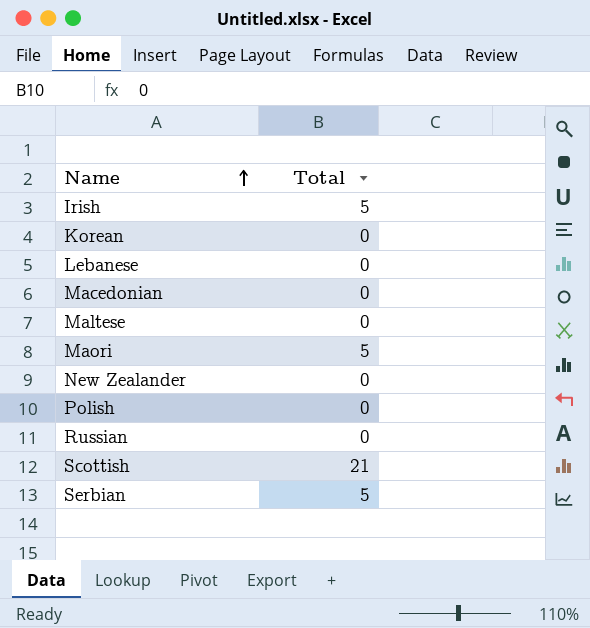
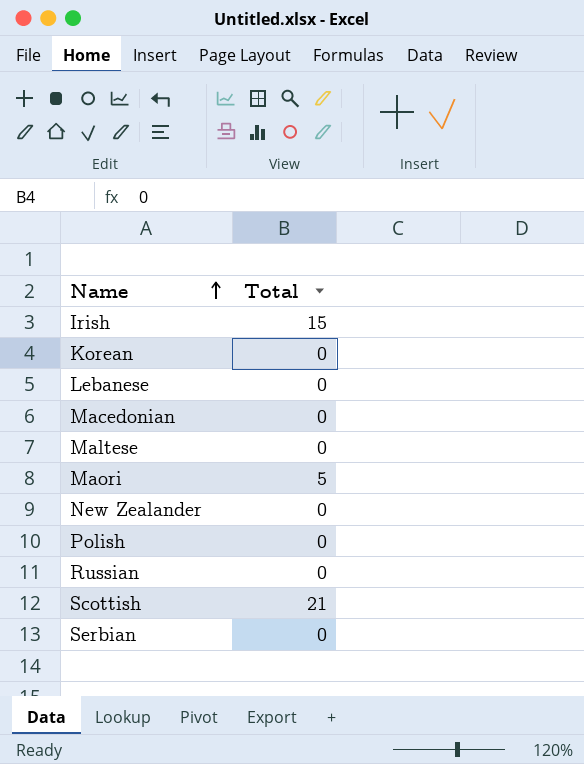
Irish | Total: 5 -> 15
Serbian | Total: 5 -> 0

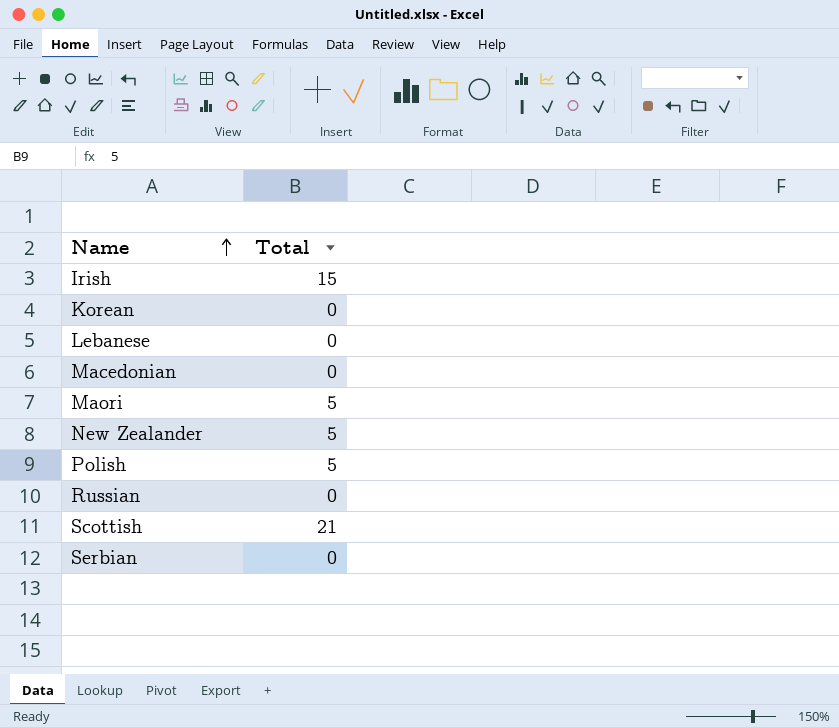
row Maltese: 0 -> none
New Zealander | Total: 0 -> 5
Polish | Total: 0 -> 5

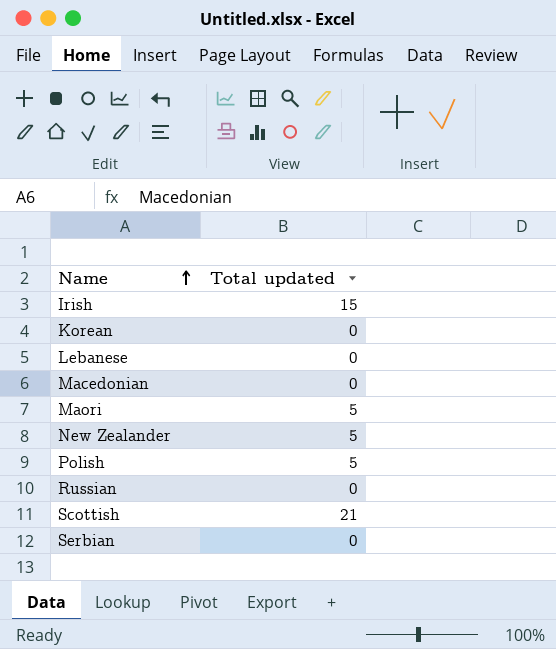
column name: Total -> Total updated

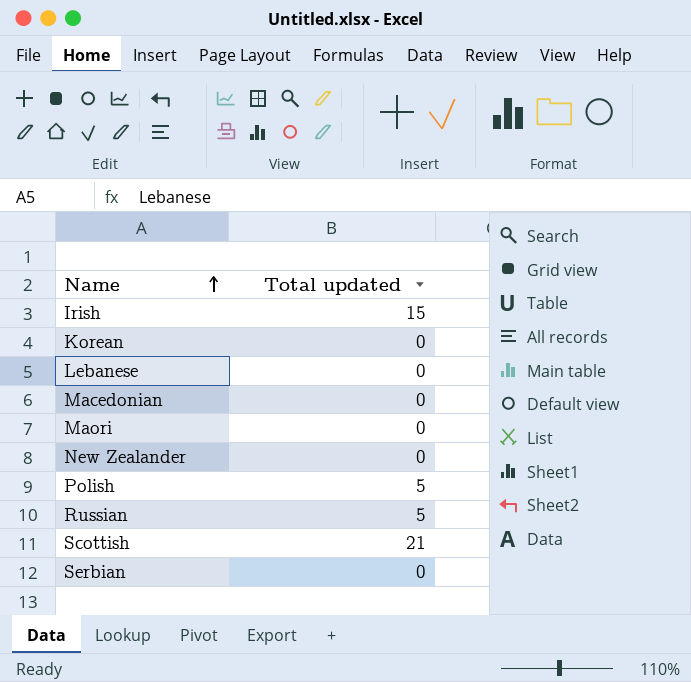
Maori | Total updated: 5 -> 0
New Zealander | Total updated: 5 -> 0
Russian | Total updated: 0 -> 5

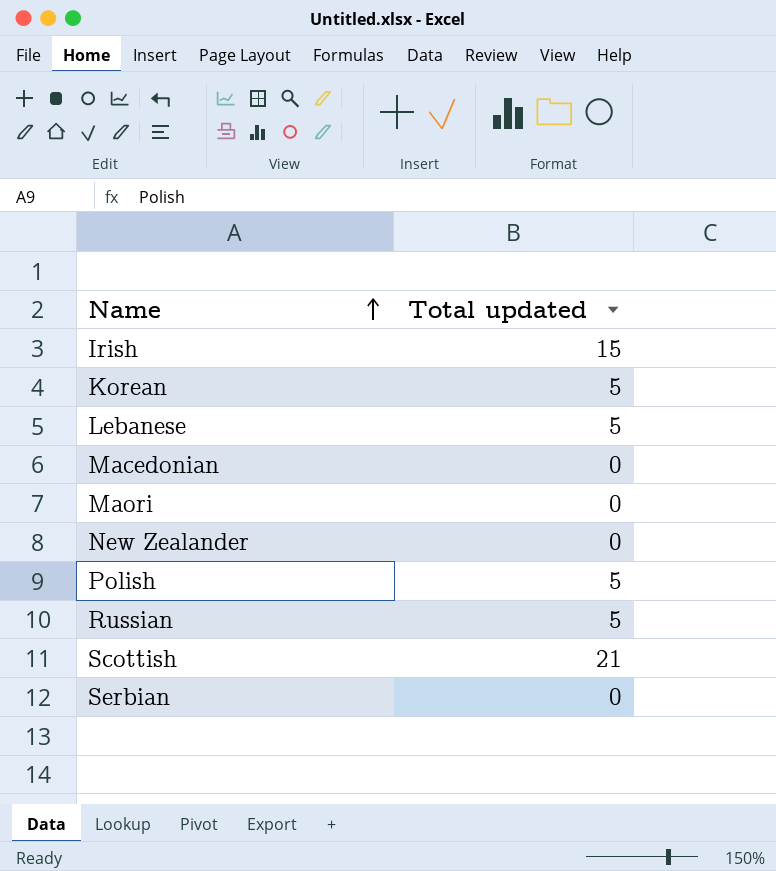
Korean | Total updated: 0 -> 5
Lebanese | Total updated: 0 -> 5

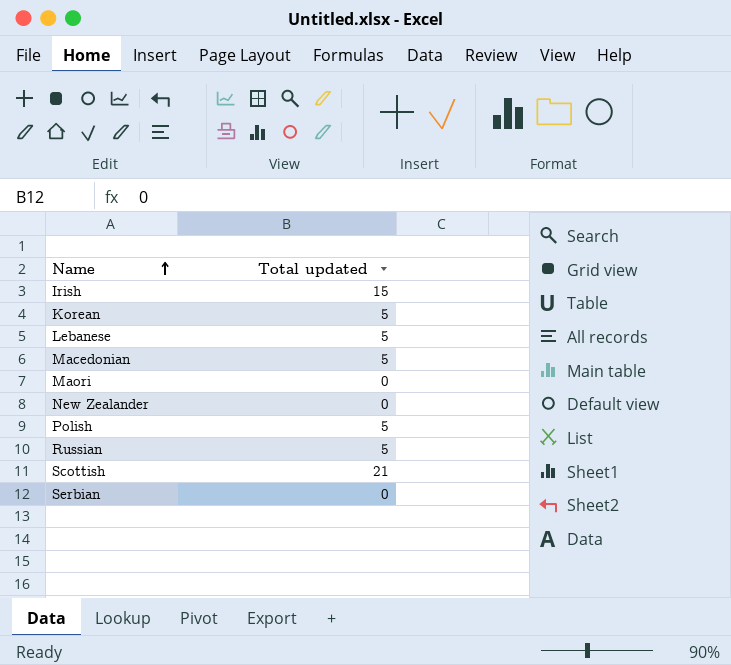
Macedonian | Total updated: 0 -> 5

